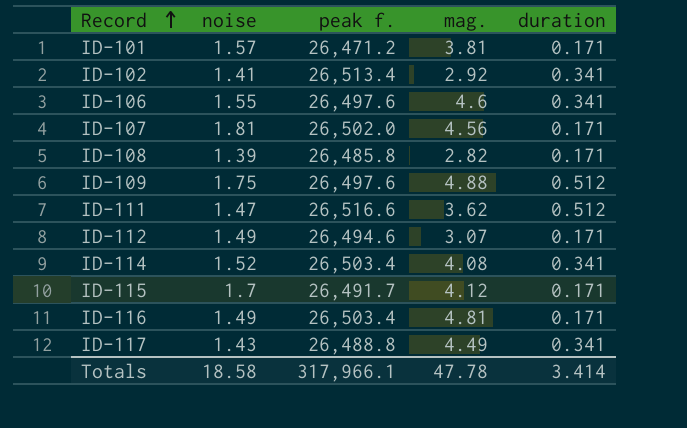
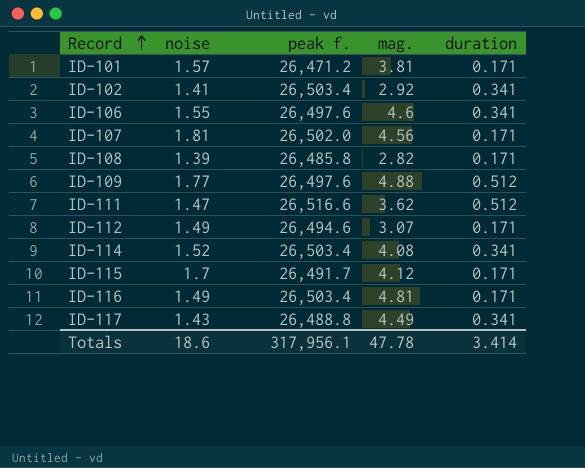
ID-102 | peak f.: 26,513.4 -> 26,503.4
ID-109 | noise: 1.75 -> 1.77
Totals | noise: 18.58 -> 18.6
Totals | peak f.: 317,966.1 -> 317,956.1

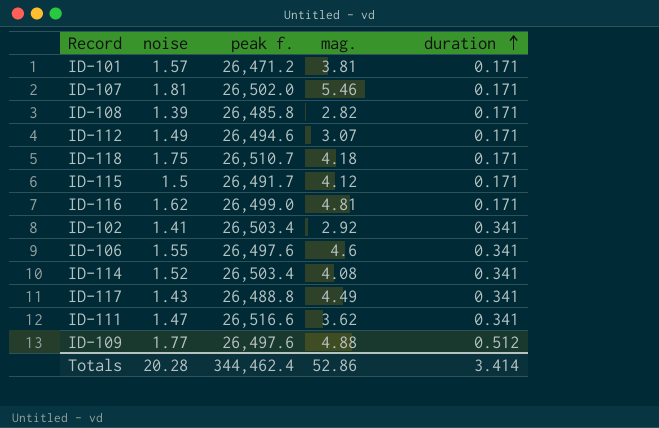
row order: Record ascending -> duration ascending
ID-107 | mag.: 4.56 -> 5.46
row ID-118: none -> 1.75 | 26,510.7 | 4.18 | 0.171
ID-115 | noise: 1.7 -> 1.5
ID-116 | noise: 1.49 -> 1.62
ID-116 | peak f.: 26,503.4 -> 26,499.0
ID-111 | duration: 0.512 -> 0.341
Totals | noise: 18.6 -> 20.28
Totals | peak f.: 317,956.1 -> 344,462.4
Totals | mag.: 47.78 -> 52.86

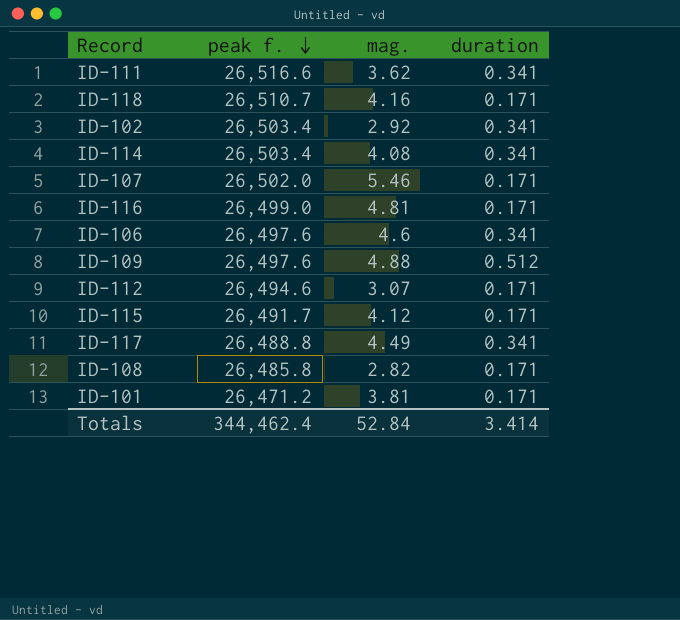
row order: duration ascending -> peak f. descending
column noise | position: 2 -> none
ID-118 | mag.: 4.18 -> 4.16
Totals | mag.: 52.86 -> 52.84

